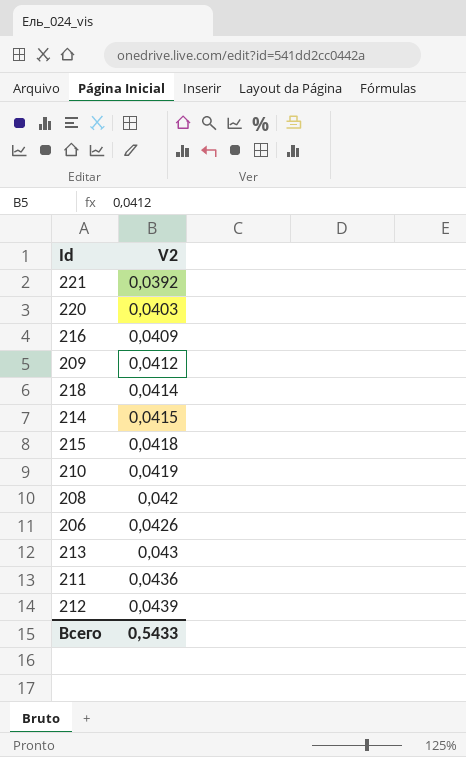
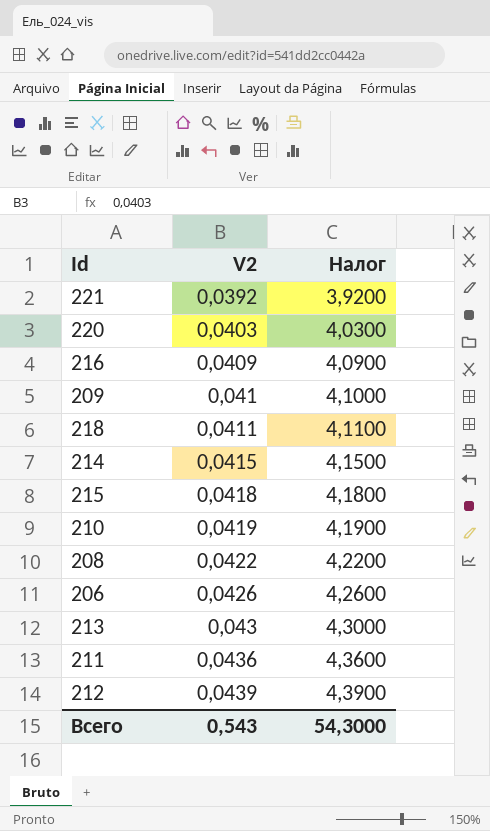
column Налог | formula: none -> [V2] * 100
209 | V2: 0,0412 -> 0,041
218 | V2: 0,0414 -> 0,0411
208 | V2: 0,042 -> 0,0422
Всего | V2: 0,5433 -> 0,543

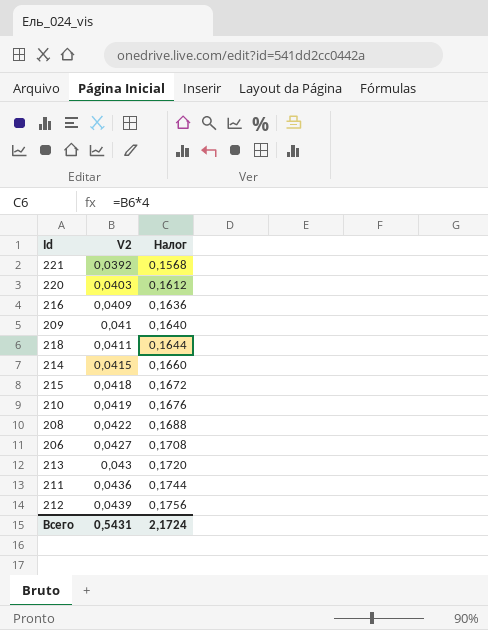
column Налог | formula: [V2] * 100 -> [V2] * 4
206 | V2: 0,0426 -> 0,0427
Всего | V2: 0,543 -> 0,5431
Всего | Налог: 54,3000 -> 2,1724

